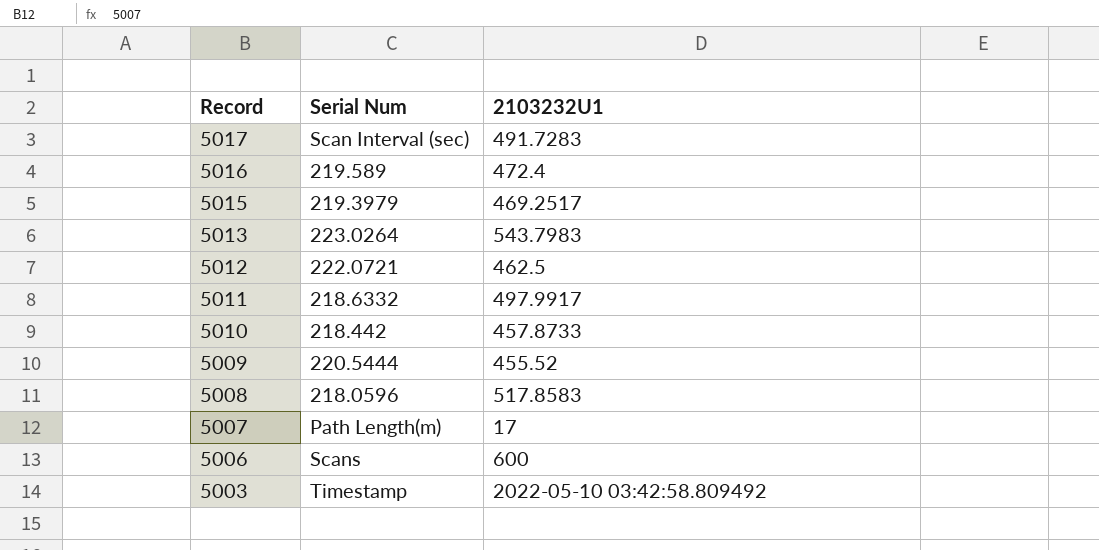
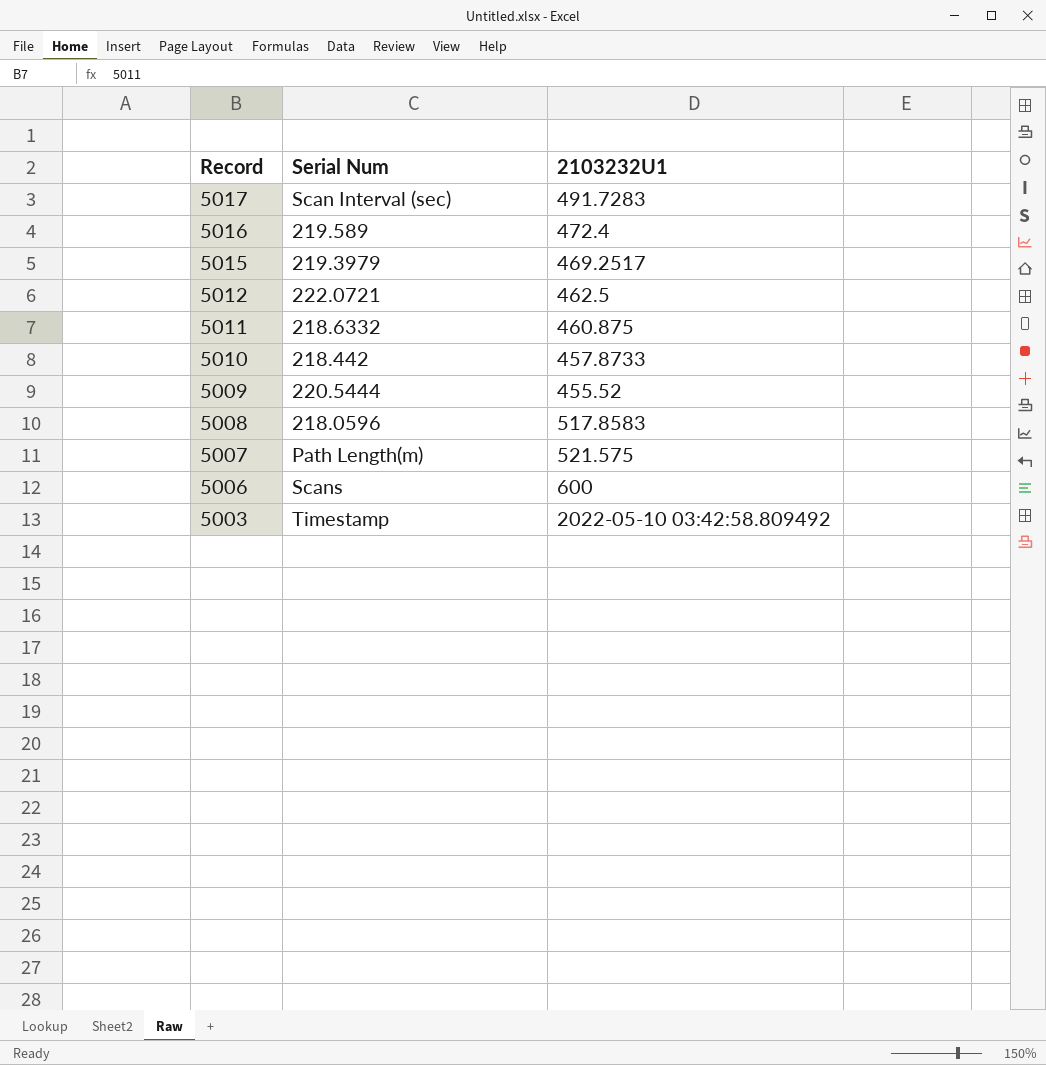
row 5013: 223.0264 | 543.7983 -> none
5011 | 2103232U1: 497.9917 -> 460.875
5007 | 2103232U1: 17 -> 521.575

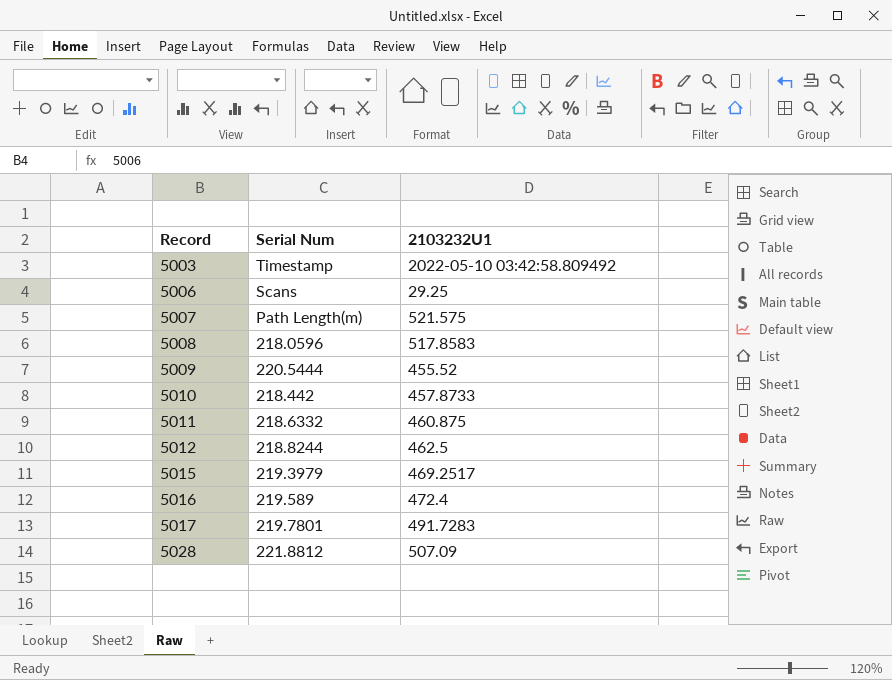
row order: Record descending -> Record ascending
5006 | 2103232U1: 600 -> 29.25
5012 | Serial Num: 222.0721 -> 218.8244
5017 | Serial Num: Scan Interval (sec) -> 219.7801
row 5028: none -> 221.8812 | 507.09

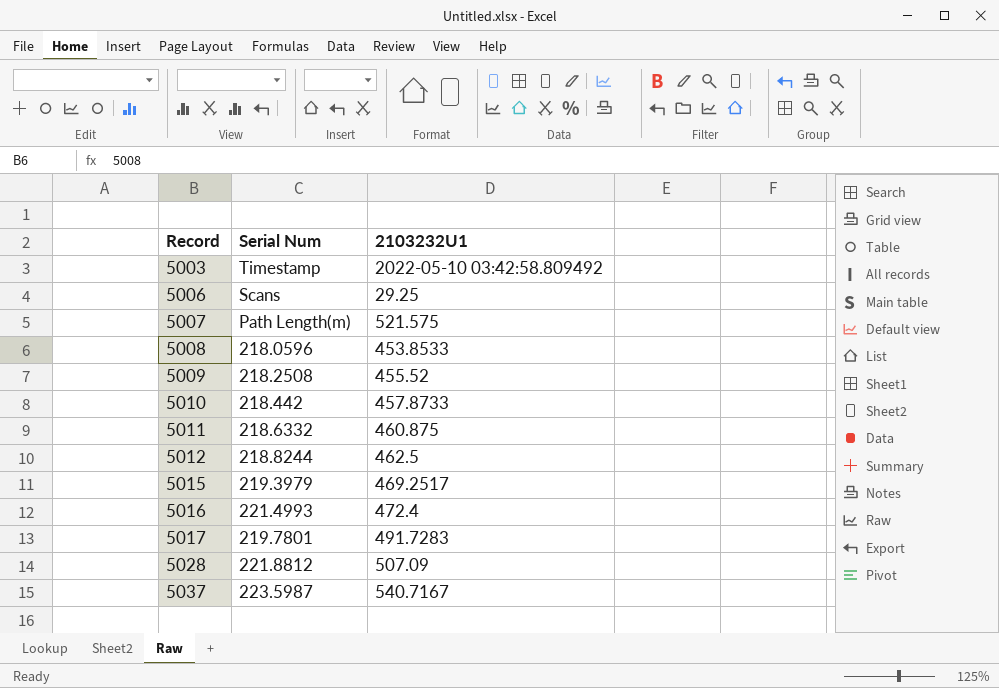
5008 | 2103232U1: 517.8583 -> 453.8533
5009 | Serial Num: 220.5444 -> 218.2508
5016 | Serial Num: 219.589 -> 221.4993
row 5037: none -> 223.5987 | 540.7167

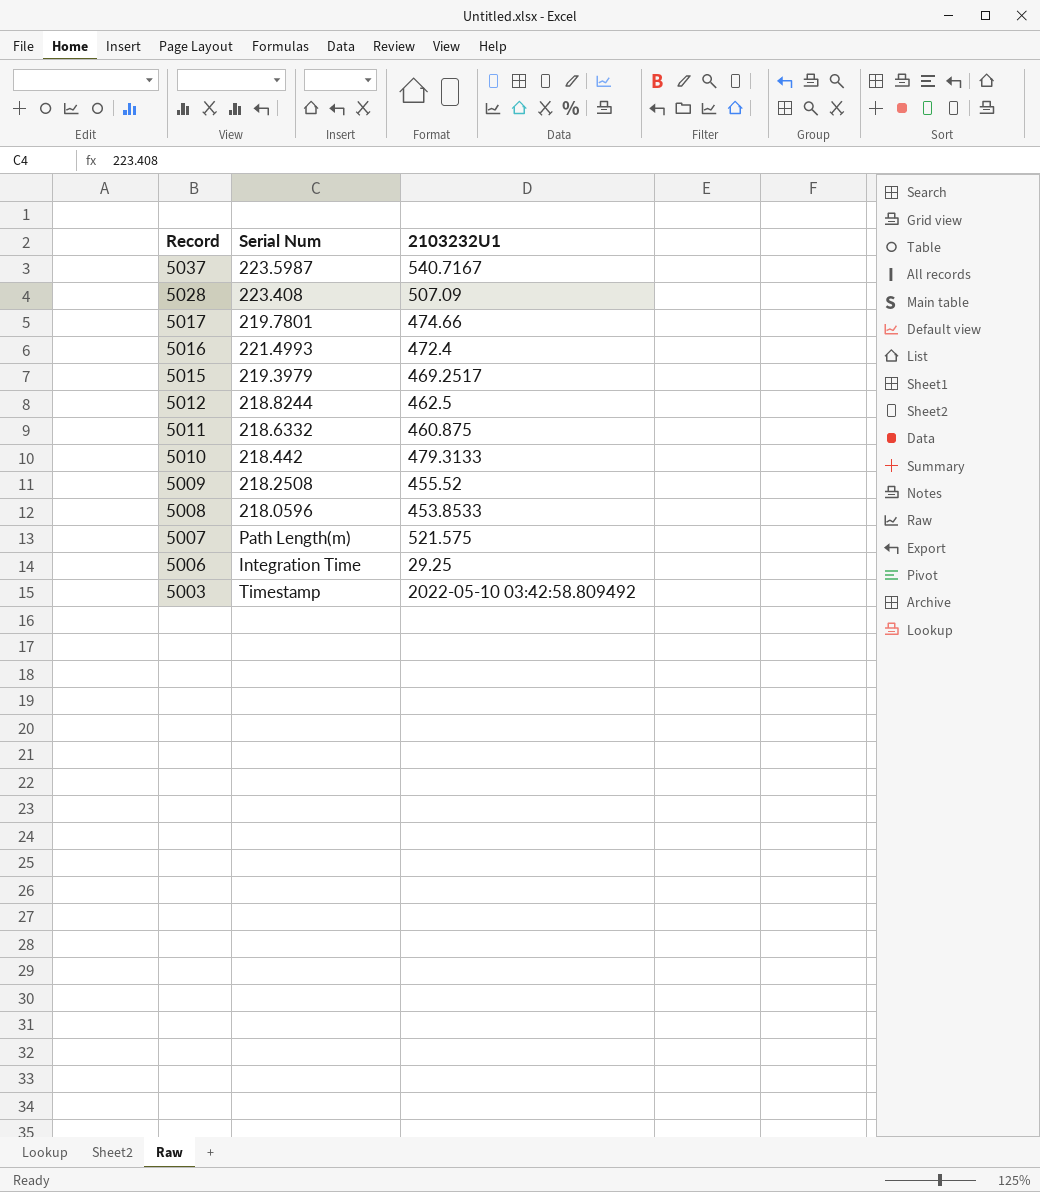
row order: Record ascending -> Record descending
5028 | Serial Num: 221.8812 -> 223.408
5017 | 2103232U1: 491.7283 -> 474.66
5010 | 2103232U1: 457.8733 -> 479.3133
5006 | Serial Num: Scans -> Integration Time

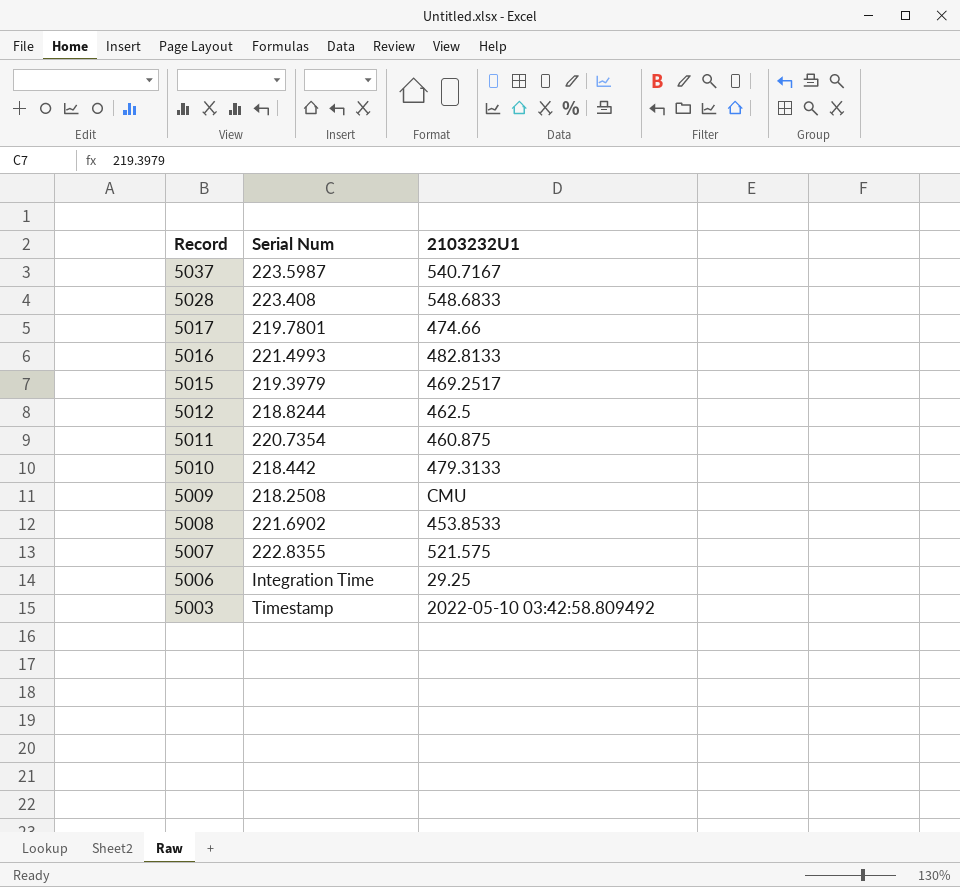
5028 | 2103232U1: 507.09 -> 548.6833
5016 | 2103232U1: 472.4 -> 482.8133
5011 | Serial Num: 218.6332 -> 220.7354
5009 | 2103232U1: 455.52 -> CMU
5008 | Serial Num: 218.0596 -> 221.6902
5007 | Serial Num: Path Length(m) -> 222.8355

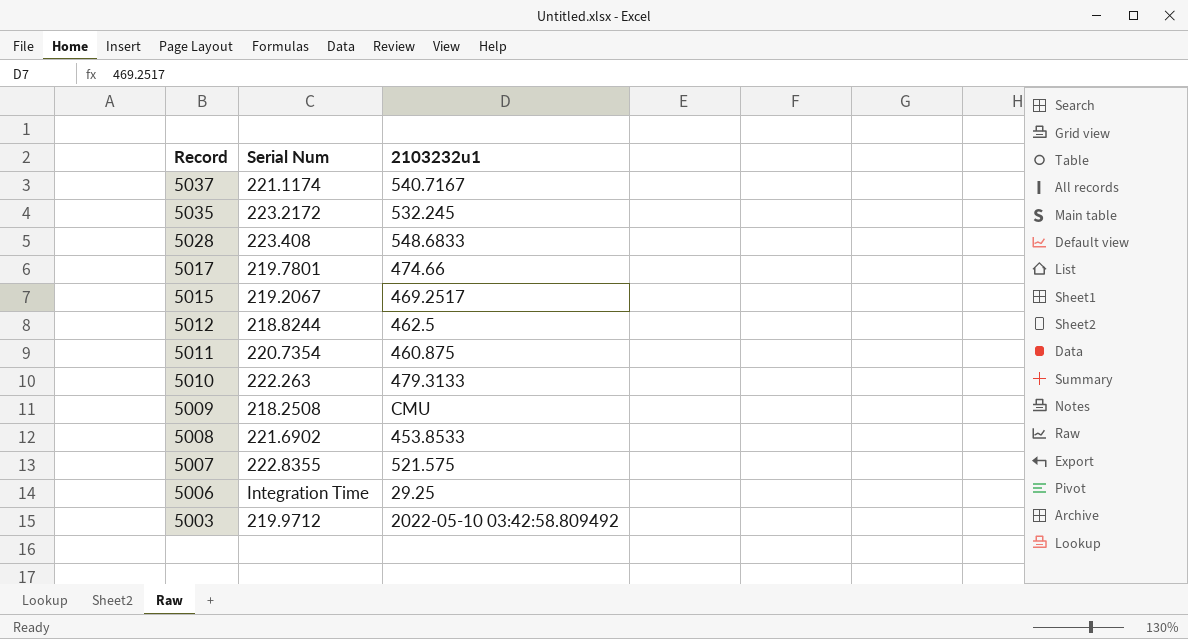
column name: 2103232U1 -> 2103232u1
row 5016: 221.4993 | 482.8133 -> none
5037 | Serial Num: 223.5987 -> 221.1174
row 5035: none -> 223.2172 | 532.245
5015 | Serial Num: 219.3979 -> 219.2067
5010 | Serial Num: 218.442 -> 222.263
5003 | Serial Num: Timestamp -> 219.9712

